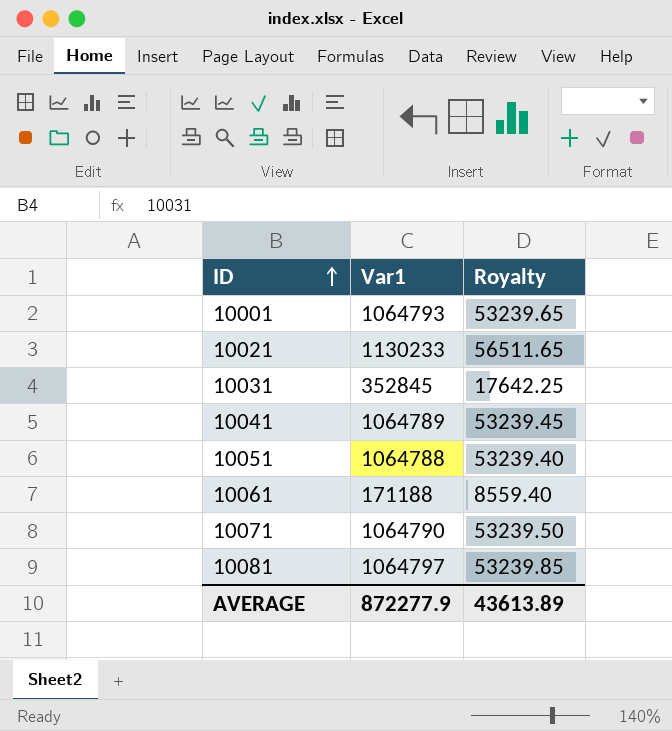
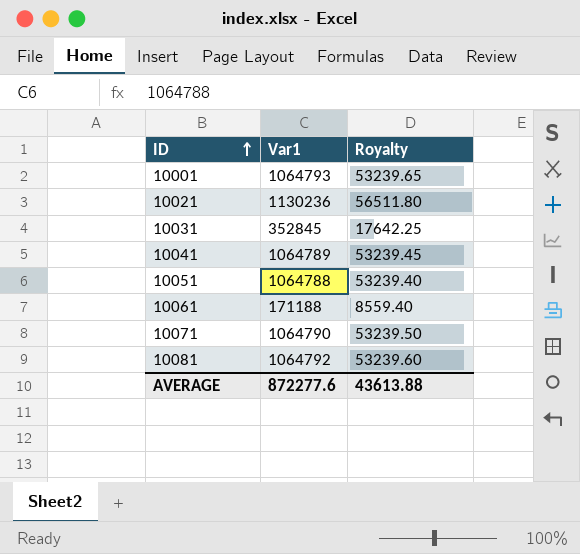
10021 | Var1: 1130233 -> 1130236
10021 | Royalty: 56511.65 -> 56511.80
10081 | Var1: 1064797 -> 1064792
10081 | Royalty: 53239.85 -> 53239.60
AVERAGE | Var1: 872277.9 -> 872277.6
AVERAGE | Royalty: 43613.89 -> 43613.88

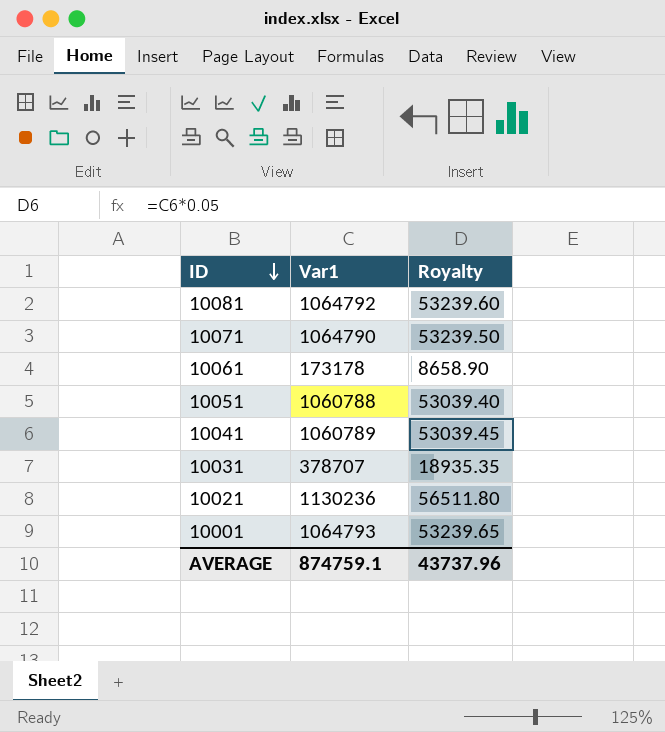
row order: ID ascending -> ID descending
10061 | Var1: 171188 -> 173178
10061 | Royalty: 8559.40 -> 8658.90
10051 | Var1: 1064788 -> 1060788
10051 | Royalty: 53239.40 -> 53039.40
10041 | Var1: 1064789 -> 1060789
10041 | Royalty: 53239.45 -> 53039.45
10031 | Var1: 352845 -> 378707
10031 | Royalty: 17642.25 -> 18935.35
AVERAGE | Var1: 872277.6 -> 874759.1
AVERAGE | Royalty: 43613.88 -> 43737.96

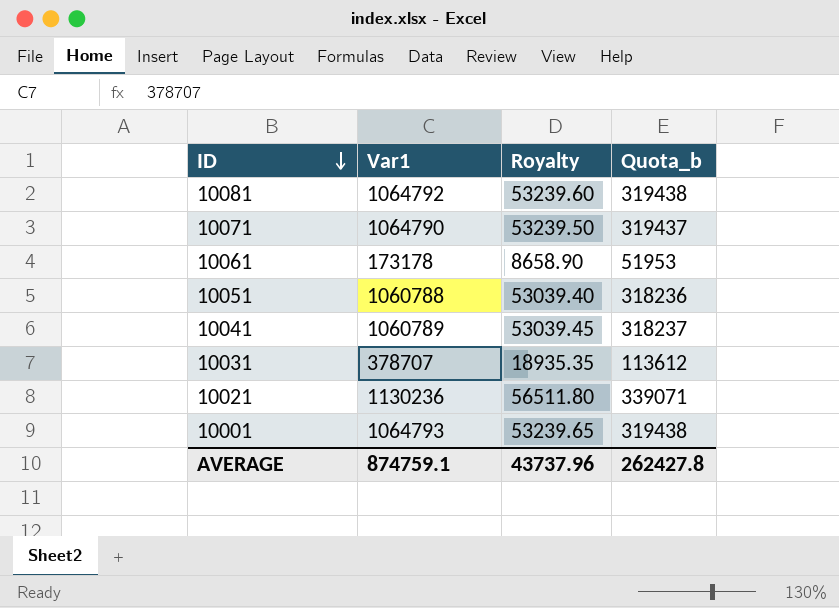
column Quota_b | formula: none -> [Var1] * 0.3

